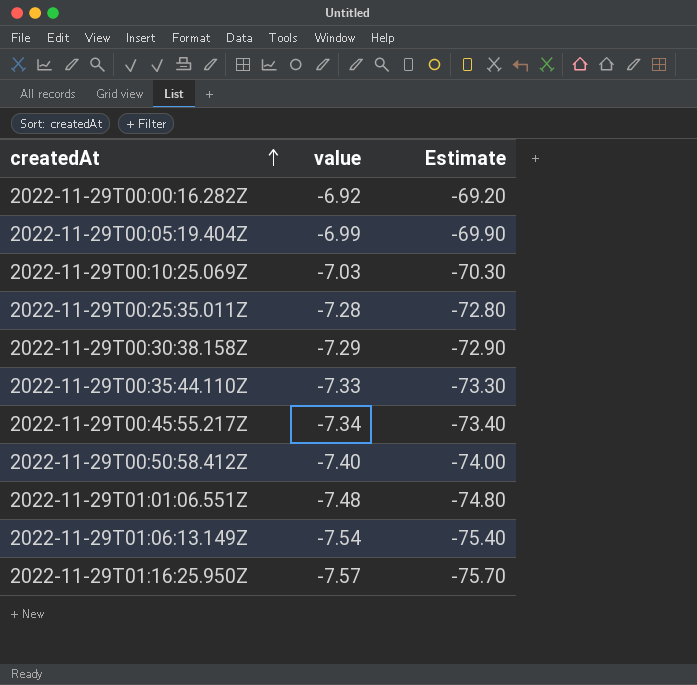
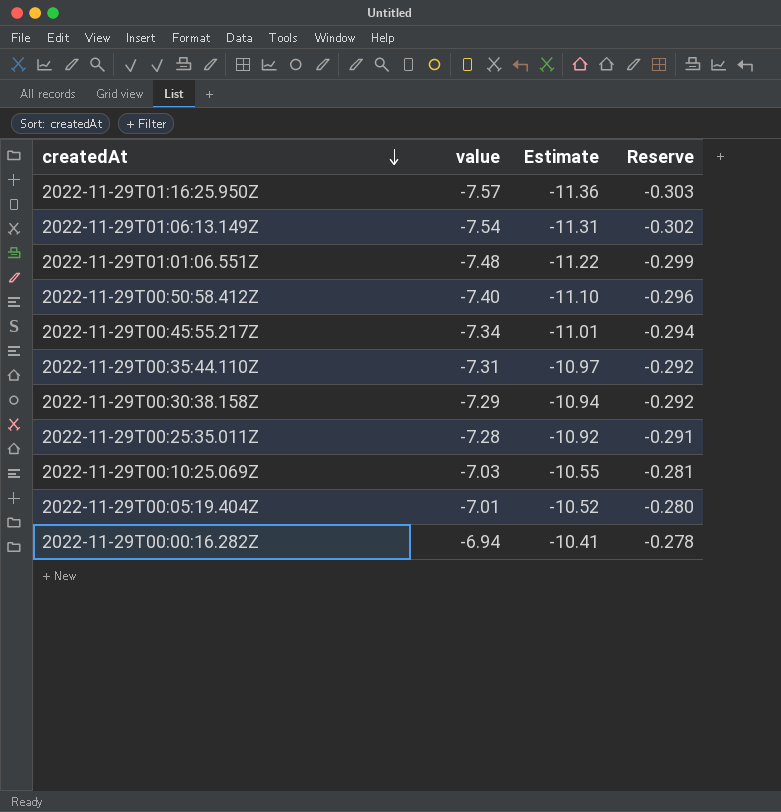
row order: createdAt ascending -> createdAt descending
column Estimate | formula: [value] * 10 -> [value] * 1.5
column Reserve | formula: none -> [value] * 0.04
2022-11-29T00:35:44.110Z | value: -7.33 -> -7.31
2022-11-29T00:05:19.404Z | value: -6.99 -> -7.01
2022-11-29T00:00:16.282Z | value: -6.92 -> -6.94

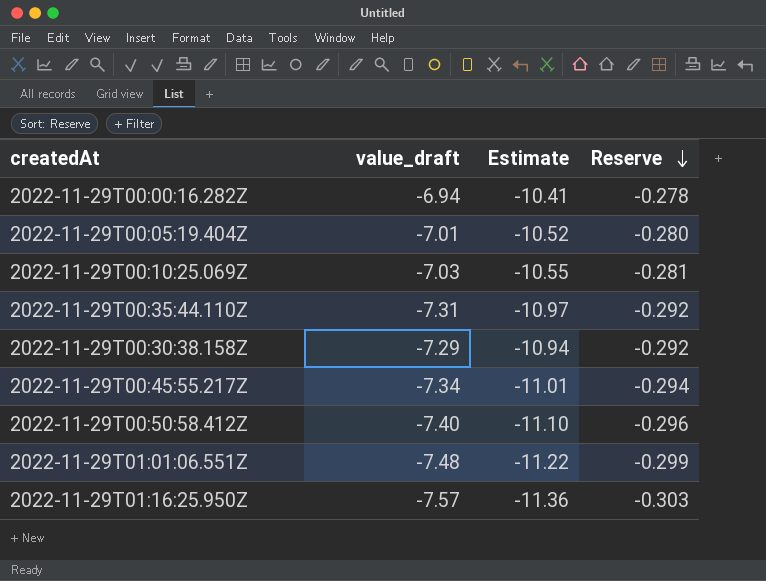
row order: createdAt descending -> Reserve descending
column name: value -> value_draft
row 2022-11-29T01:06:13.149Z: -7.54 | -11.31 | -0.302 -> none
row 2022-11-29T00:25:35.011Z: -7.28 | -10.92 | -0.291 -> none

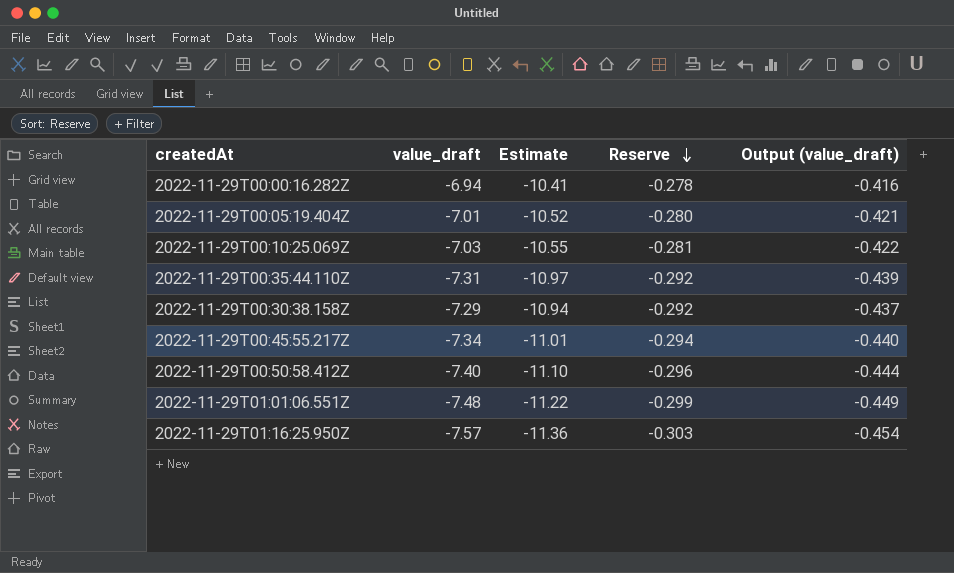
column Output (value_draft) | formula: none -> [value_draft] * 0.06

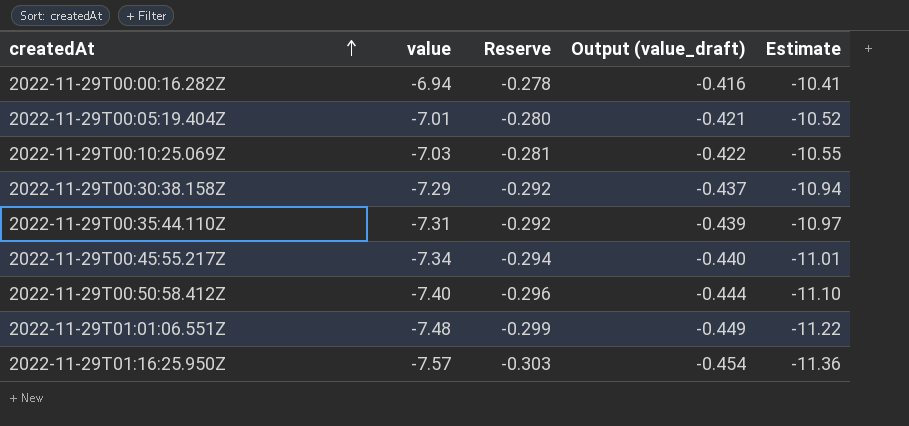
row order: Reserve descending -> createdAt ascending
column name: value_draft -> value
column Estimate | position: 3 -> 5

